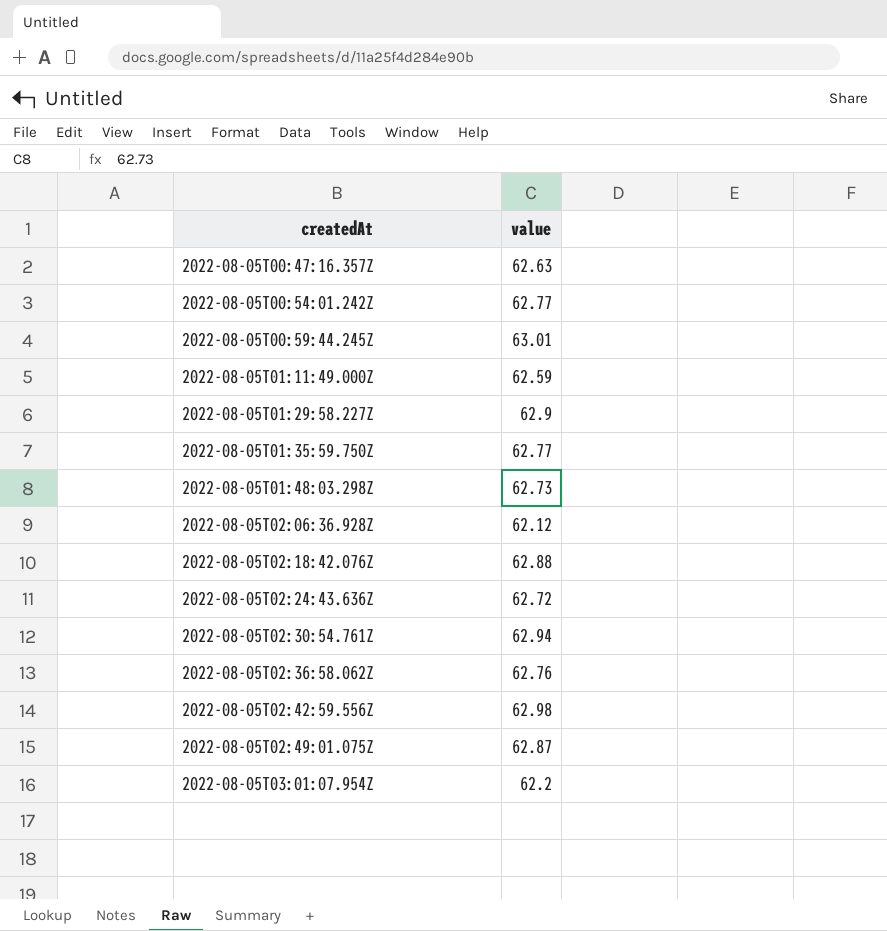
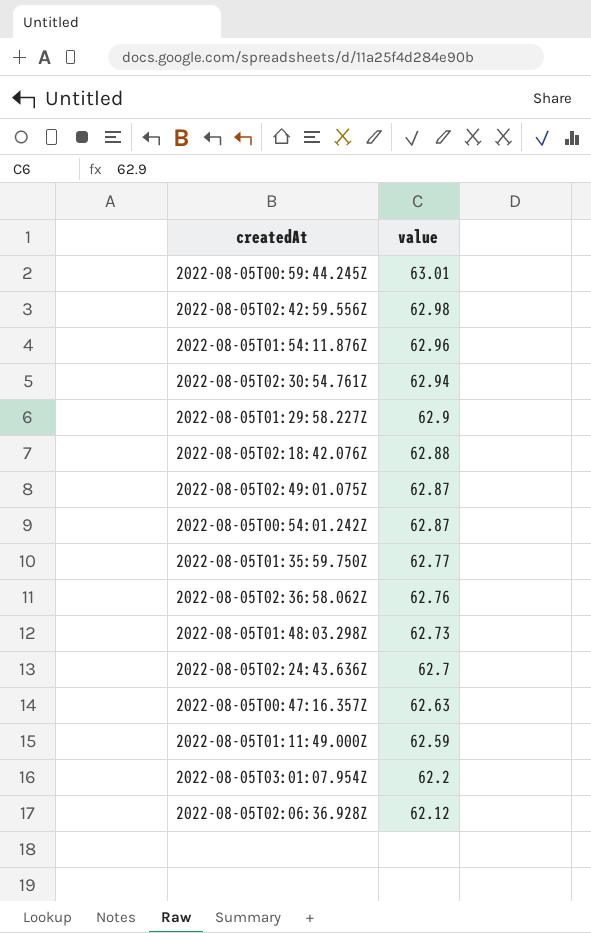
row order: createdAt ascending -> value descending
row 2022-08-05T01:54:11.876Z: none -> 62.96
2022-08-05T00:54:01.242Z | value: 62.77 -> 62.87
2022-08-05T02:24:43.636Z | value: 62.72 -> 62.7

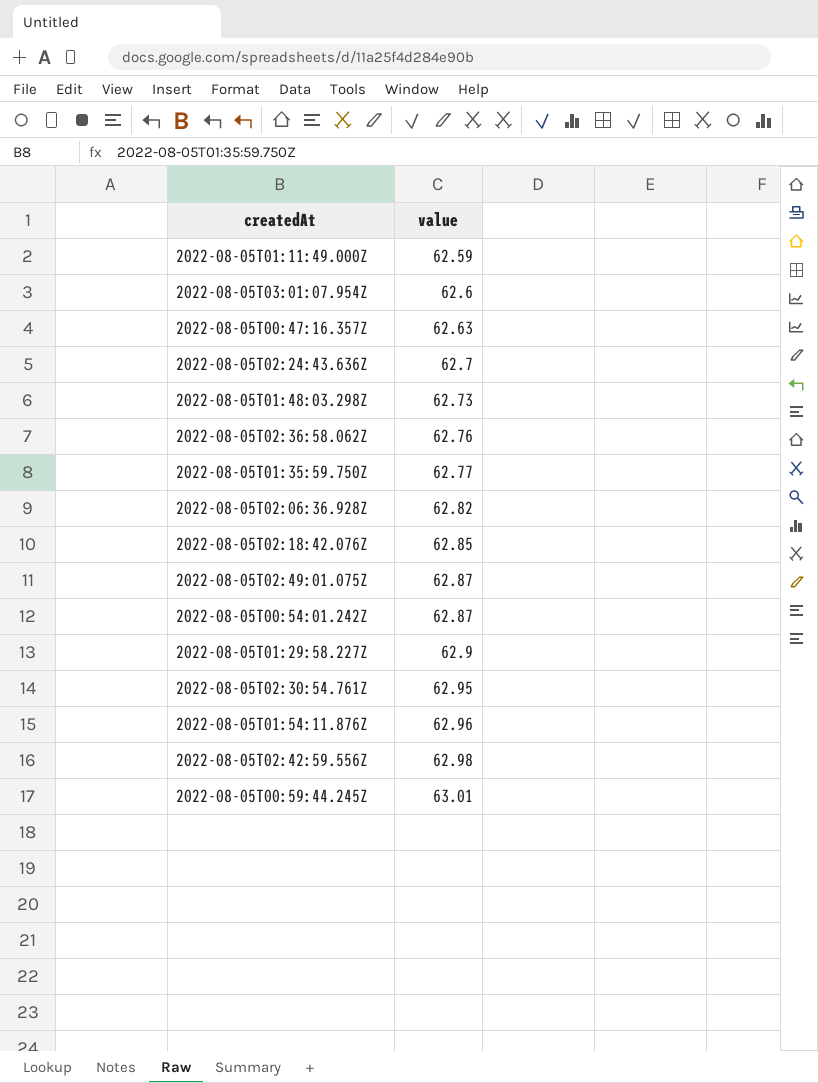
row order: value descending -> value ascending
2022-08-05T03:01:07.954Z | value: 62.2 -> 62.6
2022-08-05T02:06:36.928Z | value: 62.12 -> 62.82
2022-08-05T02:18:42.076Z | value: 62.88 -> 62.85
2022-08-05T02:30:54.761Z | value: 62.94 -> 62.95

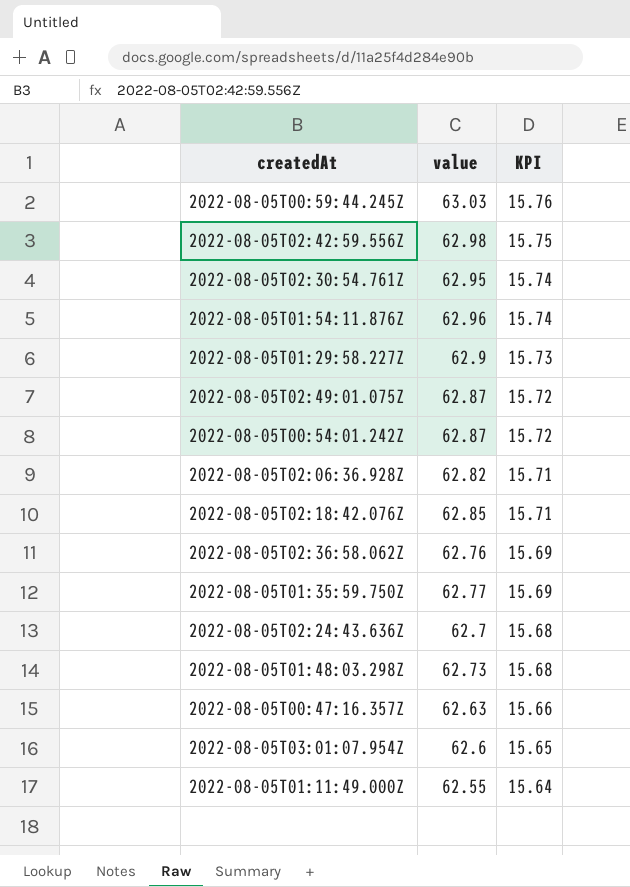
row order: value ascending -> KPI descending
column KPI | formula: none -> [value] * 0.25
2022-08-05T00:59:44.245Z | value: 63.01 -> 63.03
2022-08-05T01:11:49.000Z | value: 62.59 -> 62.55

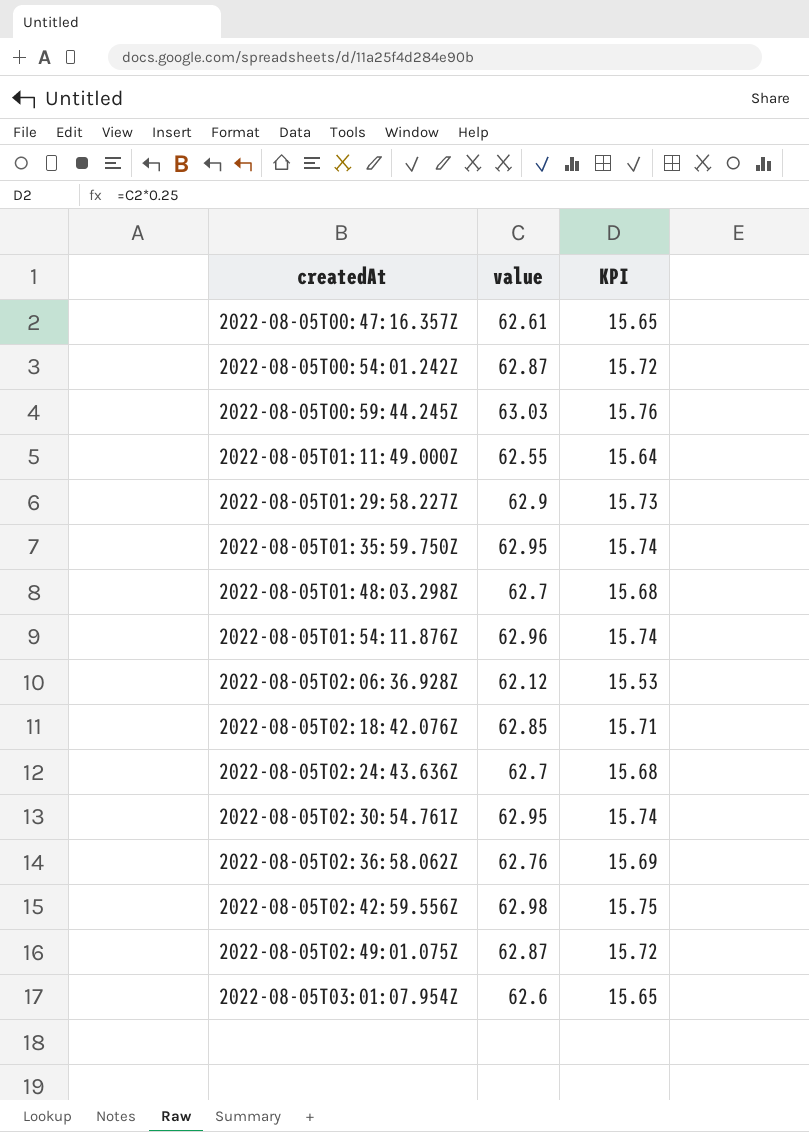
row order: KPI descending -> createdAt ascending
2022-08-05T00:47:16.357Z | value: 62.63 -> 62.61
2022-08-05T00:47:16.357Z | KPI: 15.66 -> 15.65
2022-08-05T01:35:59.750Z | value: 62.77 -> 62.95
2022-08-05T01:35:59.750Z | KPI: 15.69 -> 15.74
2022-08-05T01:48:03.298Z | value: 62.73 -> 62.7
2022-08-05T02:06:36.928Z | value: 62.82 -> 62.12
2022-08-05T02:06:36.928Z | KPI: 15.71 -> 15.53

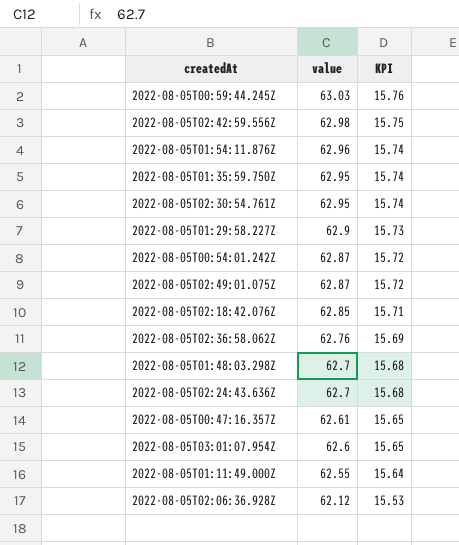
row order: createdAt ascending -> value descending

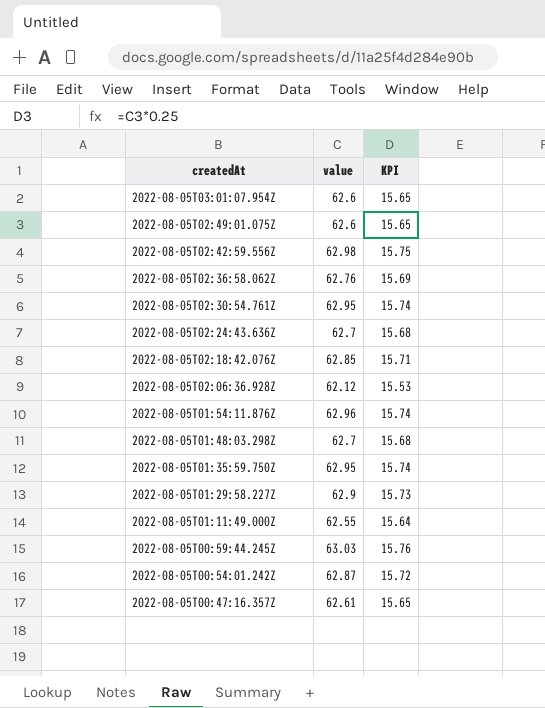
row order: value descending -> createdAt descending
2022-08-05T02:49:01.075Z | value: 62.87 -> 62.6
2022-08-05T02:49:01.075Z | KPI: 15.72 -> 15.65

